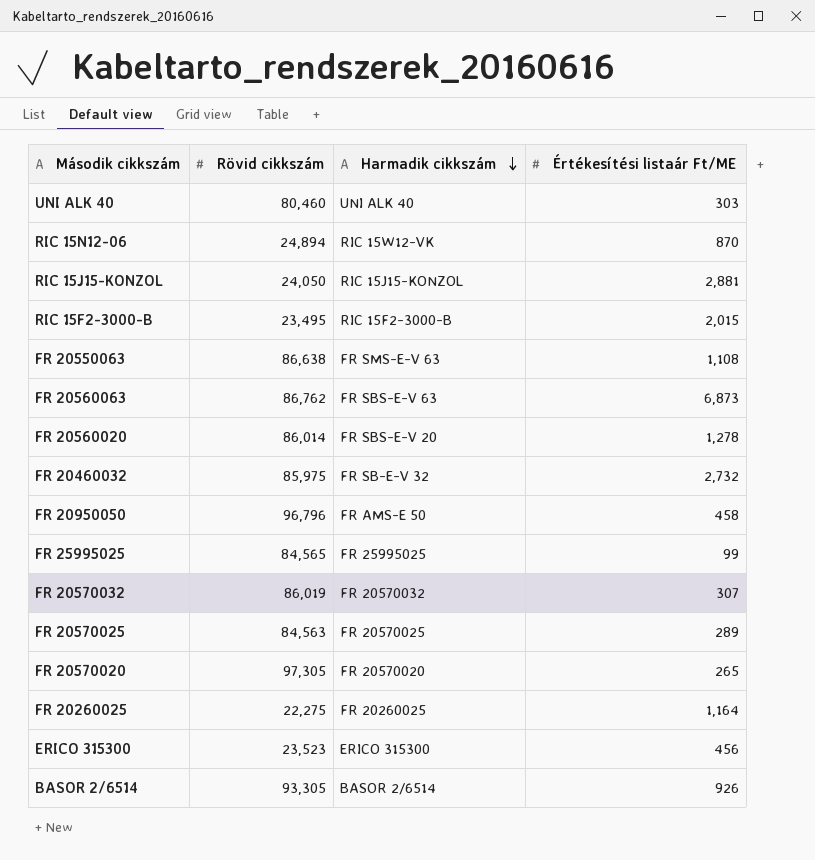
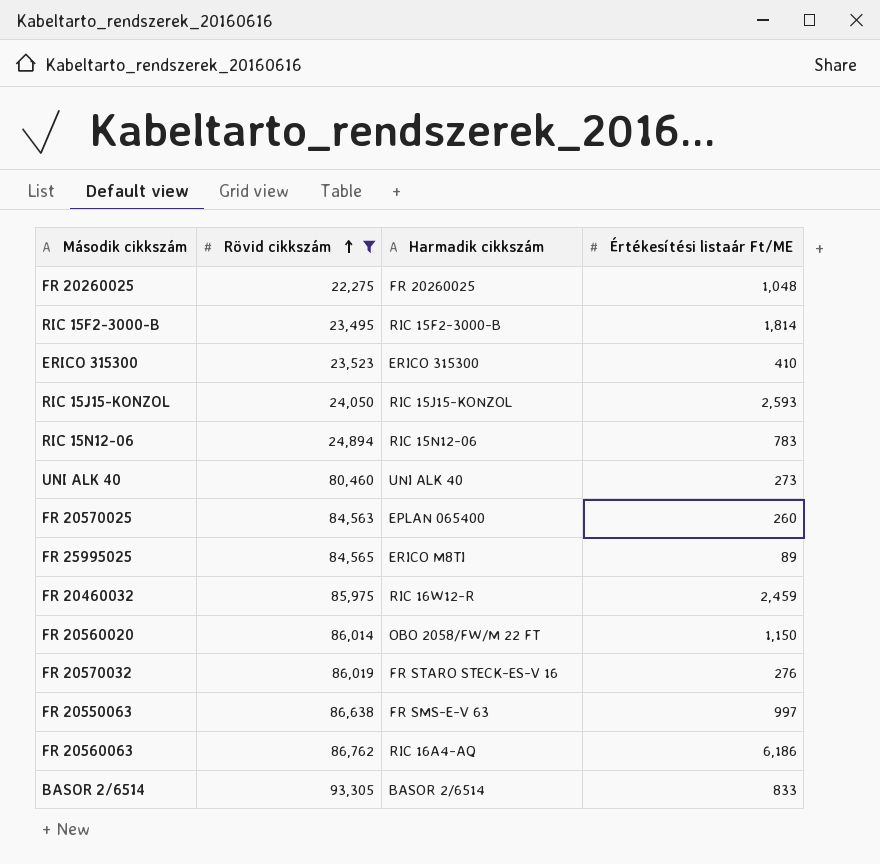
filter: none -> Rövid cikkszám <= 93,305
row order: Harmadik cikkszám descending -> Rövid cikkszám ascending
FR 20260025 | Értékesítési listaár Ft/ME: 1,164 -> 1,048
RIC 15F2-3000-B | Értékesítési listaár Ft/ME: 2,015 -> 1,814
ERICO 315300 | Értékesítési listaár Ft/ME: 456 -> 410
RIC 15J15-KONZOL | Értékesítési listaár Ft/ME: 2,881 -> 2,593
RIC 15N12-06 | Harmadik cikkszám: RIC 15W12-VK -> RIC 15N12-06
RIC 15N12-06 | Értékesítési listaár Ft/ME: 870 -> 783
UNI ALK 40 | Értékesítési listaár Ft/ME: 303 -> 273
FR 20570025 | Harmadik cikkszám: FR 20570025 -> EPLAN 065400
FR 20570025 | Értékesítési listaár Ft/ME: 289 -> 260
FR 25995025 | Harmadik cikkszám: FR 25995025 -> ERICO M8TI
FR 25995025 | Értékesítési listaár Ft/ME: 99 -> 89
FR 20460032 | Harmadik cikkszám: FR SB-E-V 32 -> RIC 16W12-R
FR 20460032 | Értékesítési listaár Ft/ME: 2,732 -> 2,459
FR 20560020 | Harmadik cikkszám: FR SBS-E-V 20 -> OBO 2058/FW/M 22 FT
FR 20560020 | Értékesítési listaár Ft/ME: 1,278 -> 1,150
FR 20570032 | Harmadik cikkszám: FR 20570032 -> FR STARO STECK-ES-V 16
FR 20570032 | Értékesítési listaár Ft/ME: 307 -> 276
FR 20550063 | Értékesítési listaár Ft/ME: 1,108 -> 997
FR 20560063 | Harmadik cikkszám: FR SBS-E-V 63 -> RIC 16A4-AQ
FR 20560063 | Értékesítési listaár Ft/ME: 6,873 -> 6,186
BASOR 2/6514 | Értékesítési listaár Ft/ME: 926 -> 833

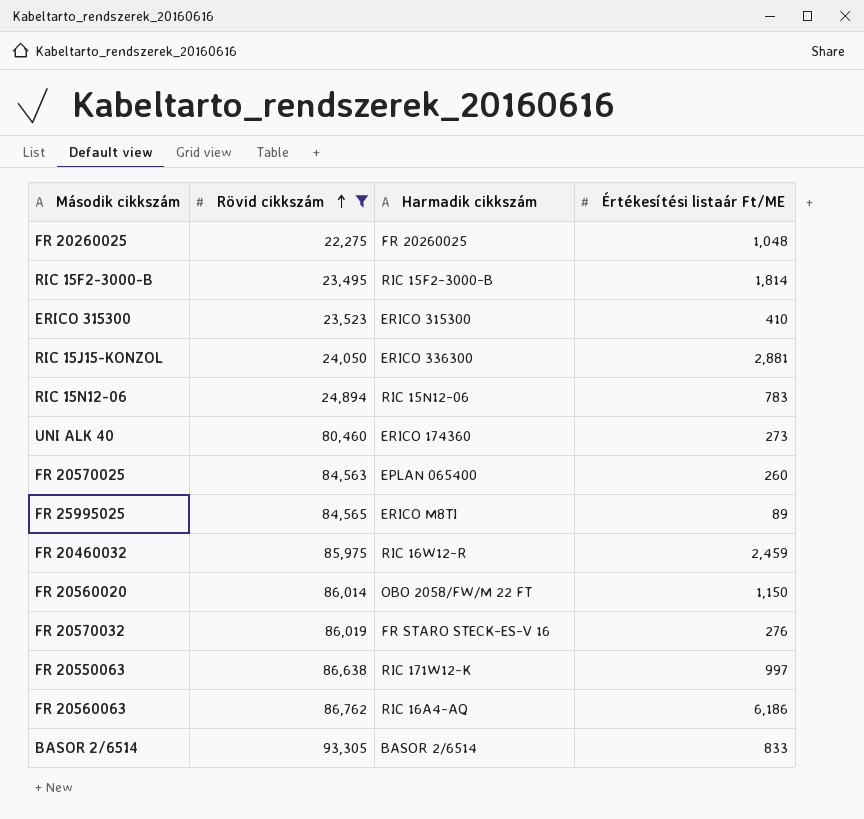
RIC 15J15-KONZOL | Harmadik cikkszám: RIC 15J15-KONZOL -> ERICO 336300
RIC 15J15-KONZOL | Értékesítési listaár Ft/ME: 2,593 -> 2,881
UNI ALK 40 | Harmadik cikkszám: UNI ALK 40 -> ERICO 174360
FR 20550063 | Harmadik cikkszám: FR SMS-E-V 63 -> RIC 171W12-K

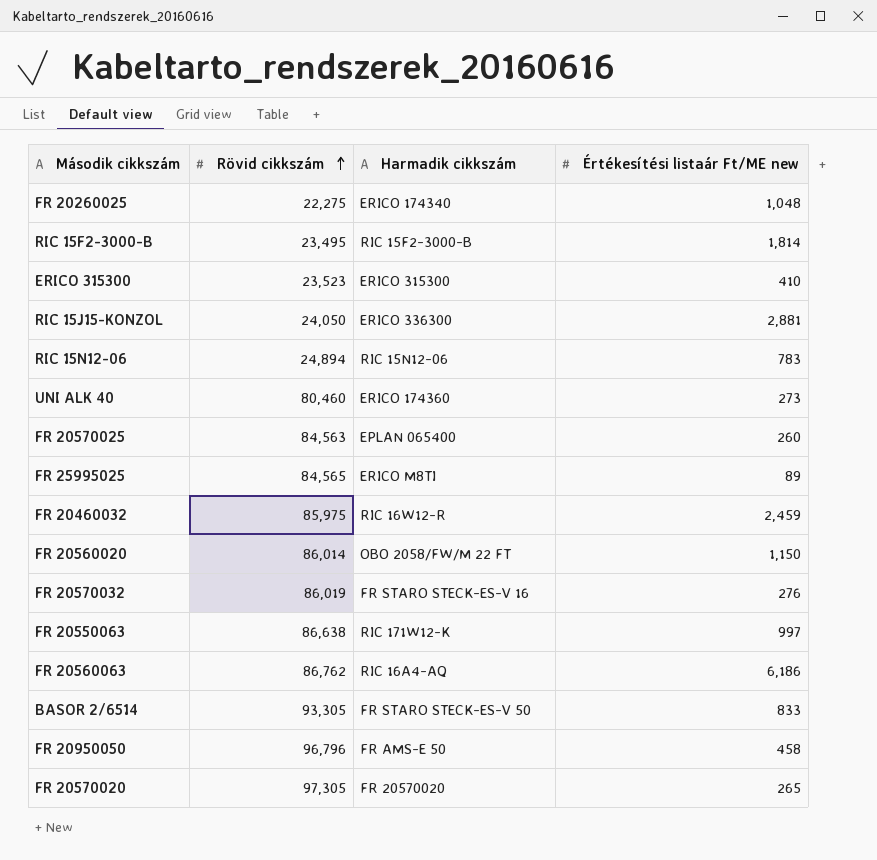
filter: Rövid cikkszám <= 93,305 -> none
column name: Értékesítési listaár Ft/ME -> Értékesítési listaár Ft/ME new
FR 20260025 | Harmadik cikkszám: FR 20260025 -> ERICO 174340
BASOR 2/6514 | Harmadik cikkszám: BASOR 2/6514 -> FR STARO STECK-ES-V 50

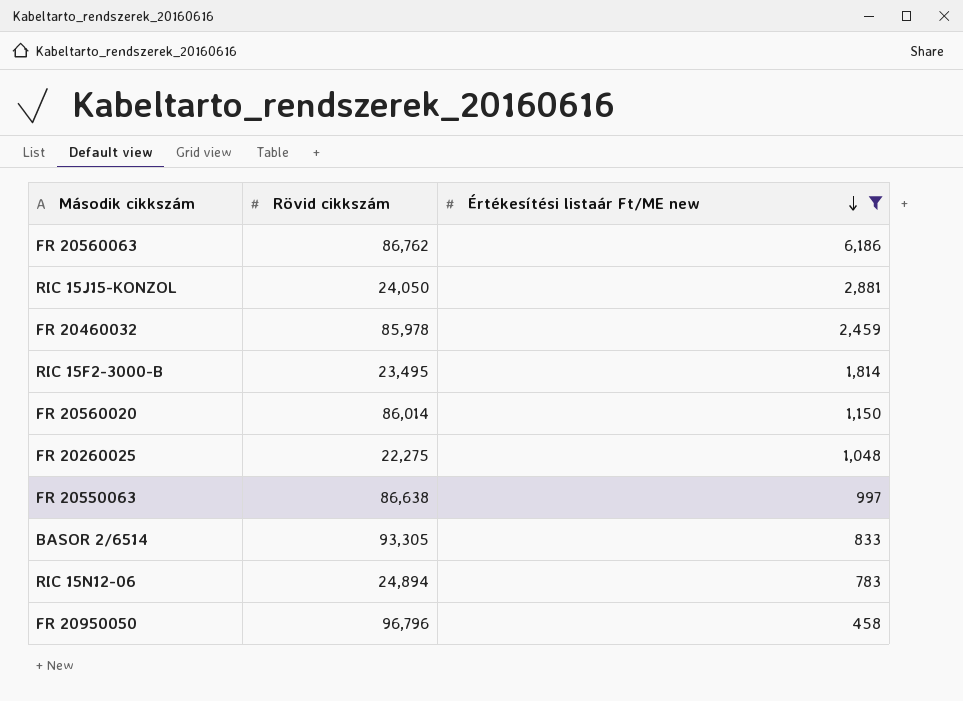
filter: none -> Értékesítési listaár Ft/ME new >= 458
row order: Rövid cikkszám ascending -> Értékesítési listaár Ft/ME new descending
column Harmadik cikkszám | position: 3 -> none
FR 20460032 | Rövid cikkszám: 85,975 -> 85,978

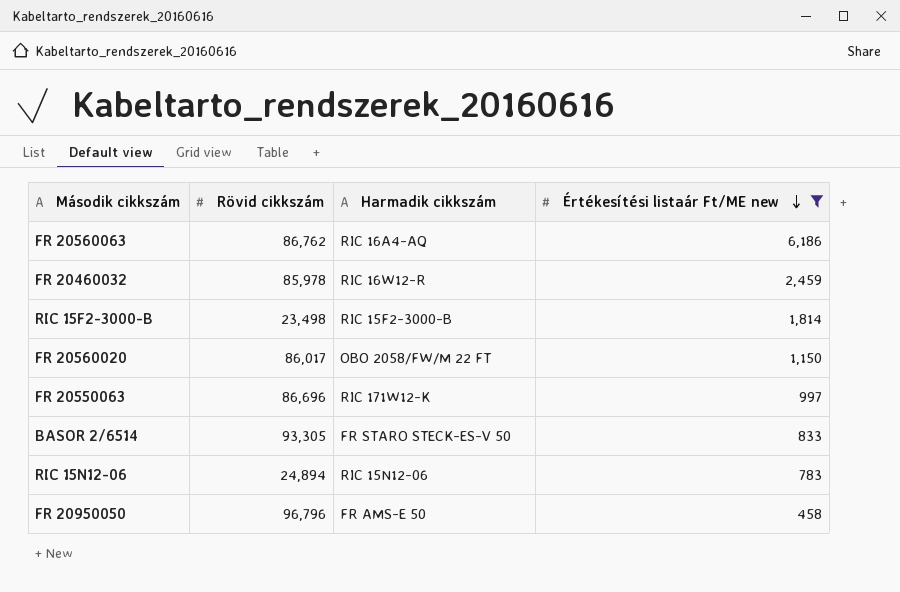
column Harmadik cikkszám | position: none -> 3
row RIC 15J15-KONZOL: 24,050 | 2,881 -> none
row FR 20260025: 22,275 | 1,048 -> none
RIC 15F2-3000-B | Rövid cikkszám: 23,495 -> 23,498
FR 20560020 | Rövid cikkszám: 86,014 -> 86,017
FR 20550063 | Rövid cikkszám: 86,638 -> 86,696

